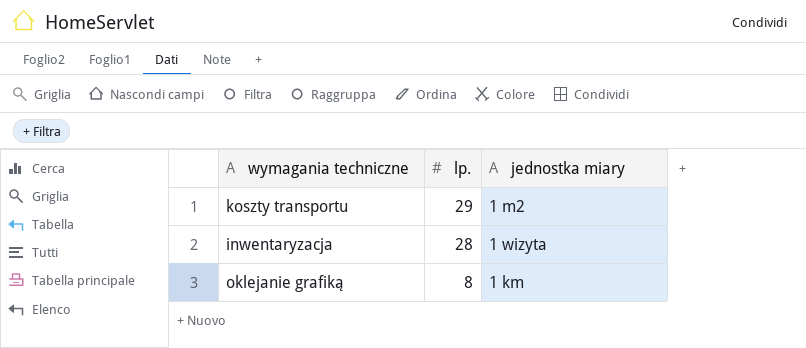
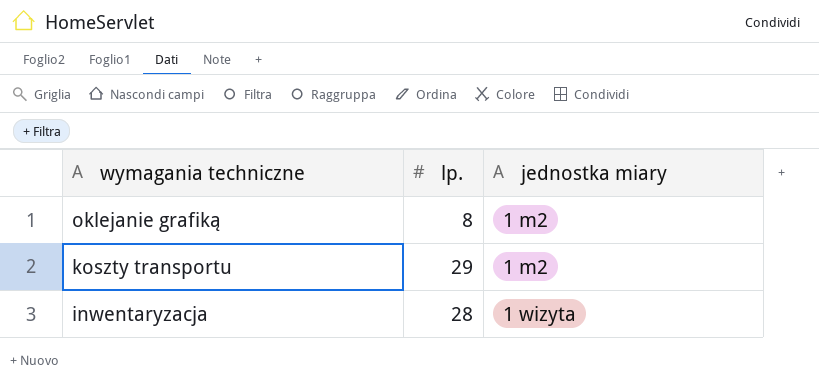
row order: lp. descending -> wymagania techniczne descending
oklejanie grafiką | jednostka miary: 1 km -> 1 m2

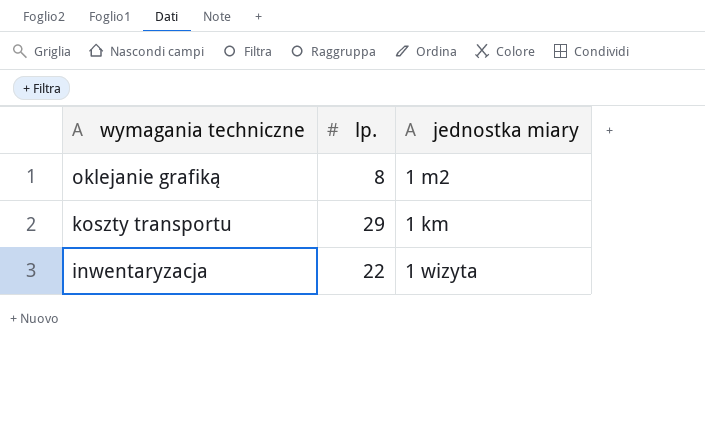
koszty transportu | jednostka miary: 1 m2 -> 1 km
inwentaryzacja | lp.: 28 -> 22

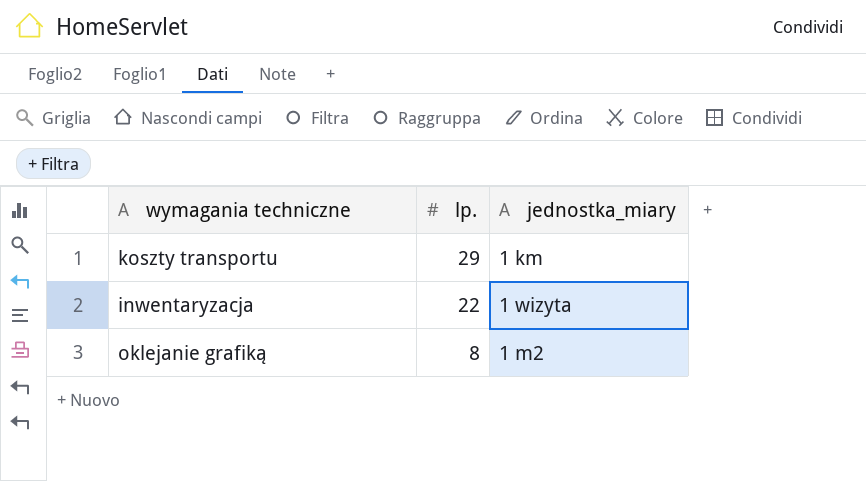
row order: wymagania techniczne descending -> lp. descending
column name: jednostka miary -> jednostka_miary

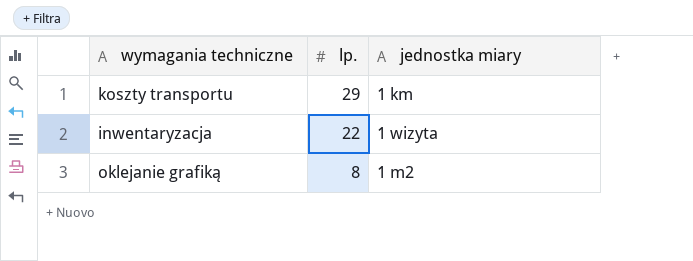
column name: jednostka_miary -> jednostka miary

